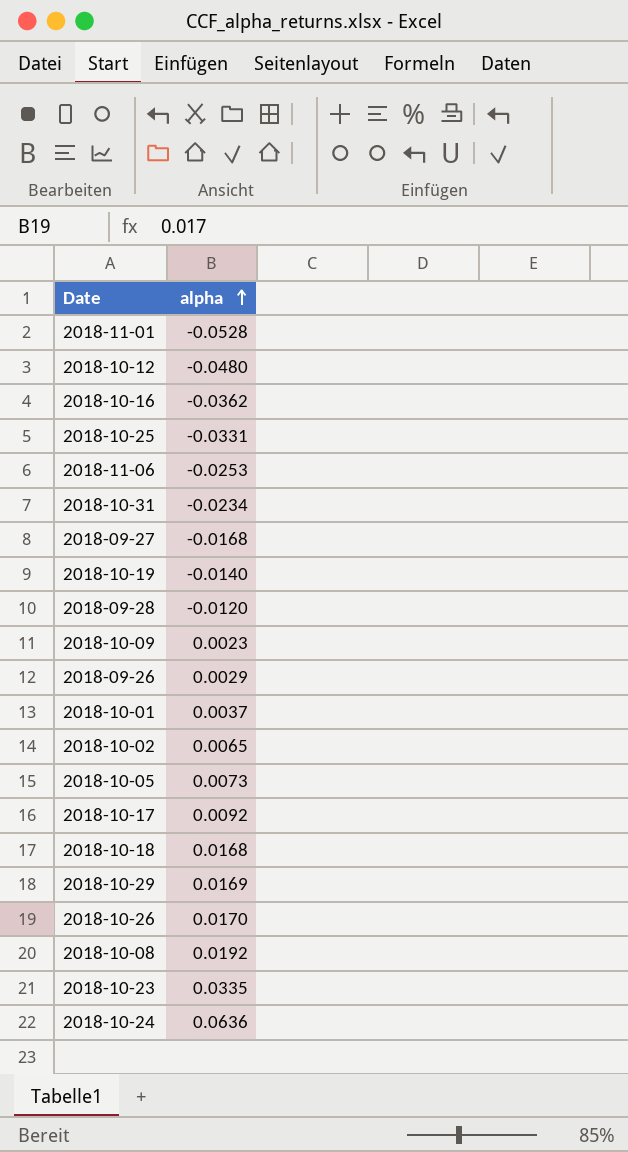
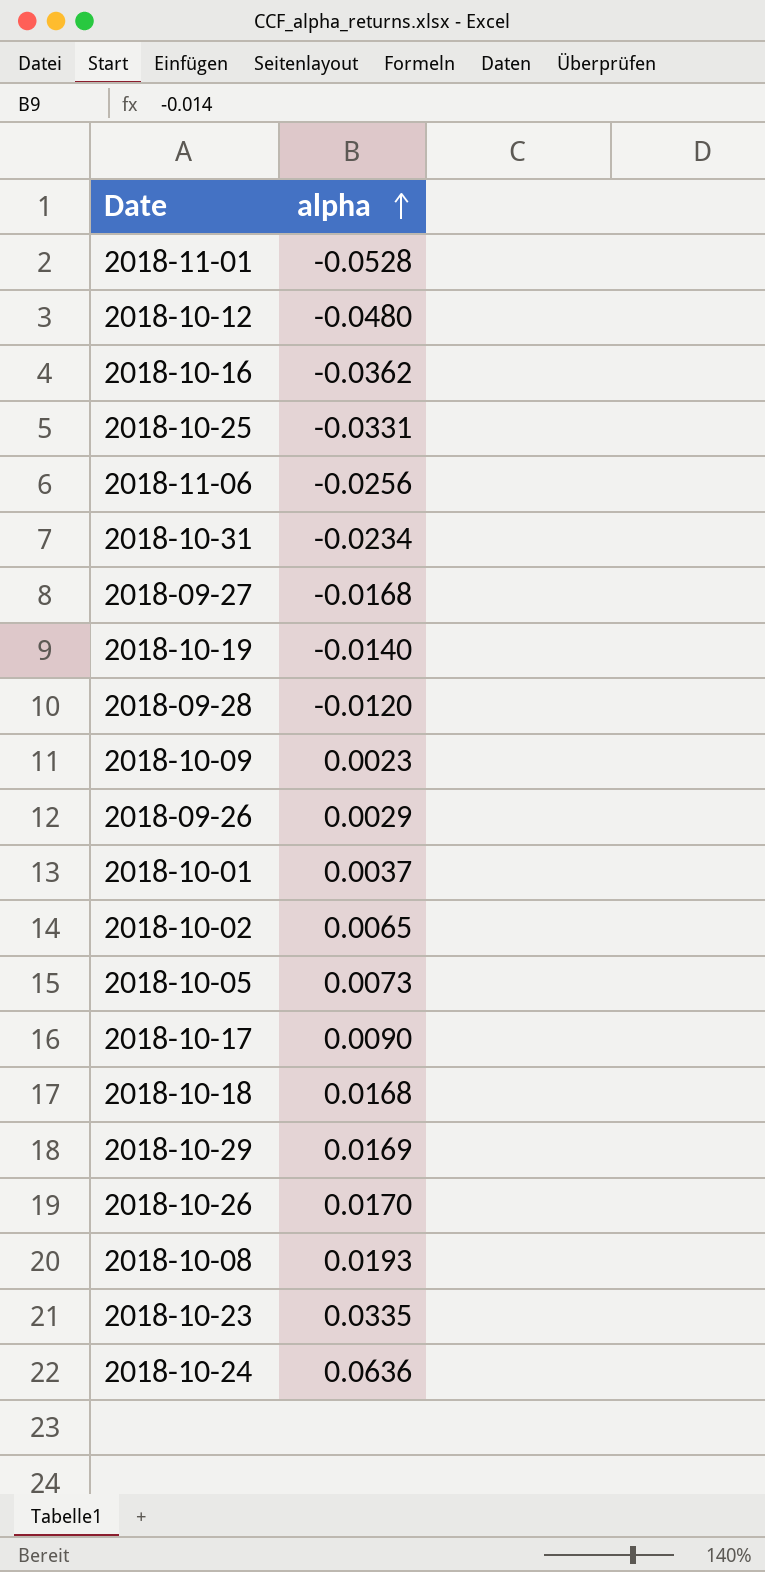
2018-11-06 | alpha: -0.0253 -> -0.0256
2018-10-17 | alpha: 0.0092 -> 0.0090
2018-10-08 | alpha: 0.0192 -> 0.0193

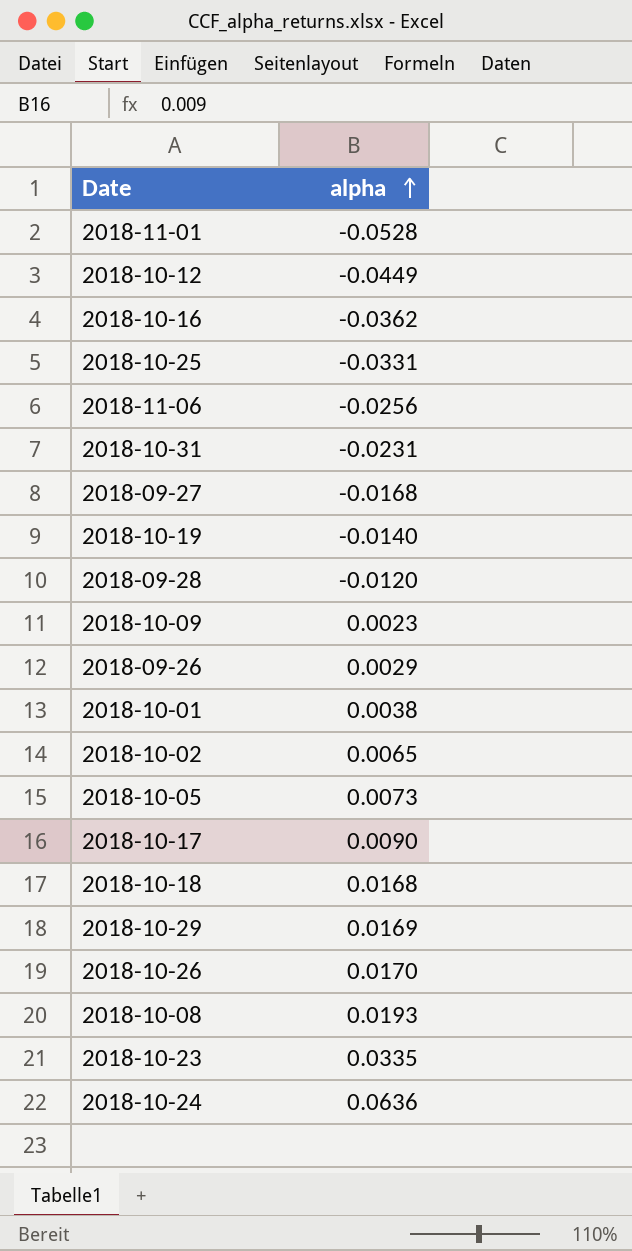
2018-10-12 | alpha: -0.0480 -> -0.0449
2018-10-31 | alpha: -0.0234 -> -0.0231
2018-10-01 | alpha: 0.0037 -> 0.0038

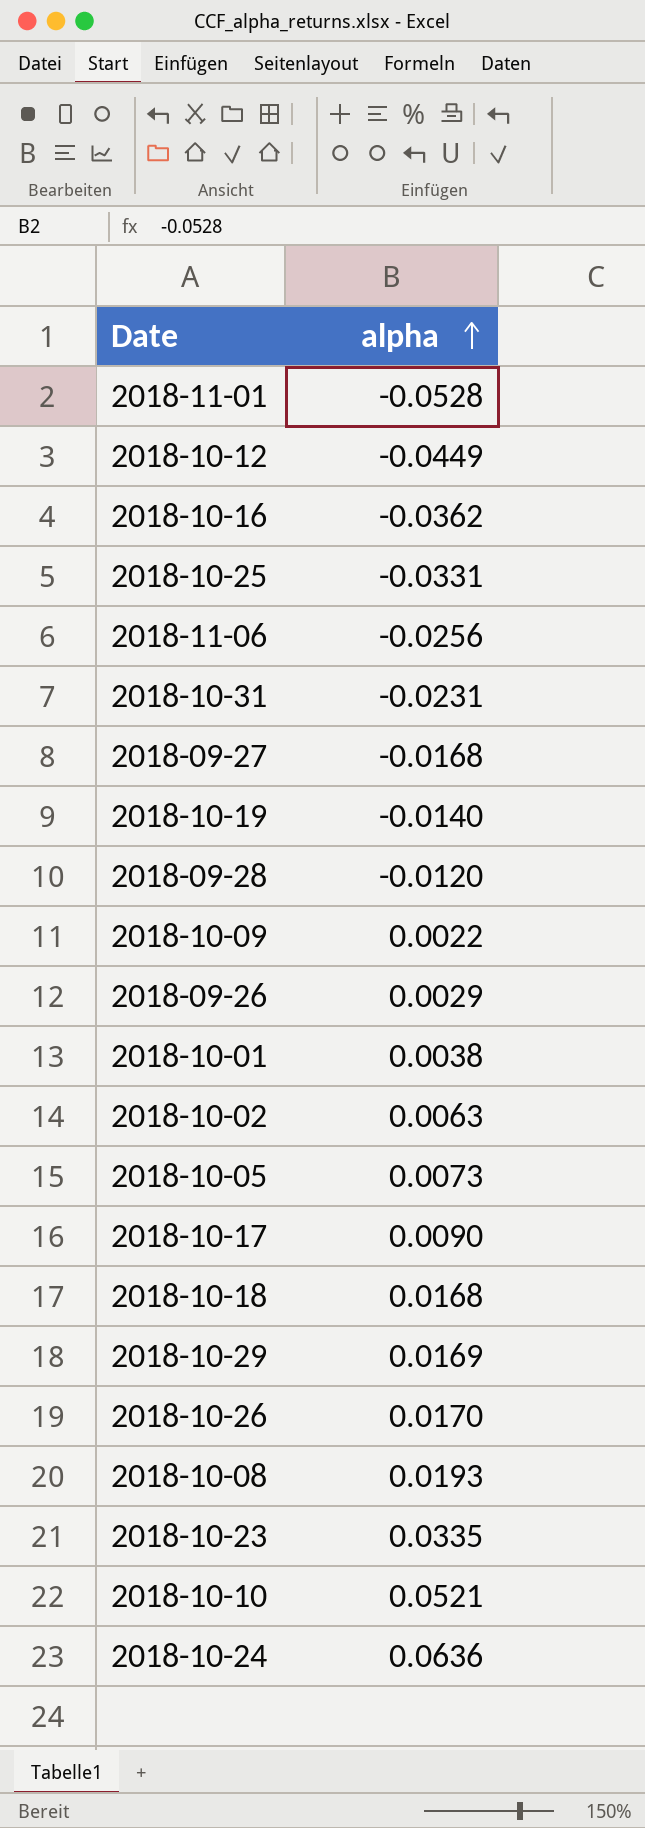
2018-10-09 | alpha: 0.0023 -> 0.0022
2018-10-02 | alpha: 0.0065 -> 0.0063
row 2018-10-10: none -> 0.0521

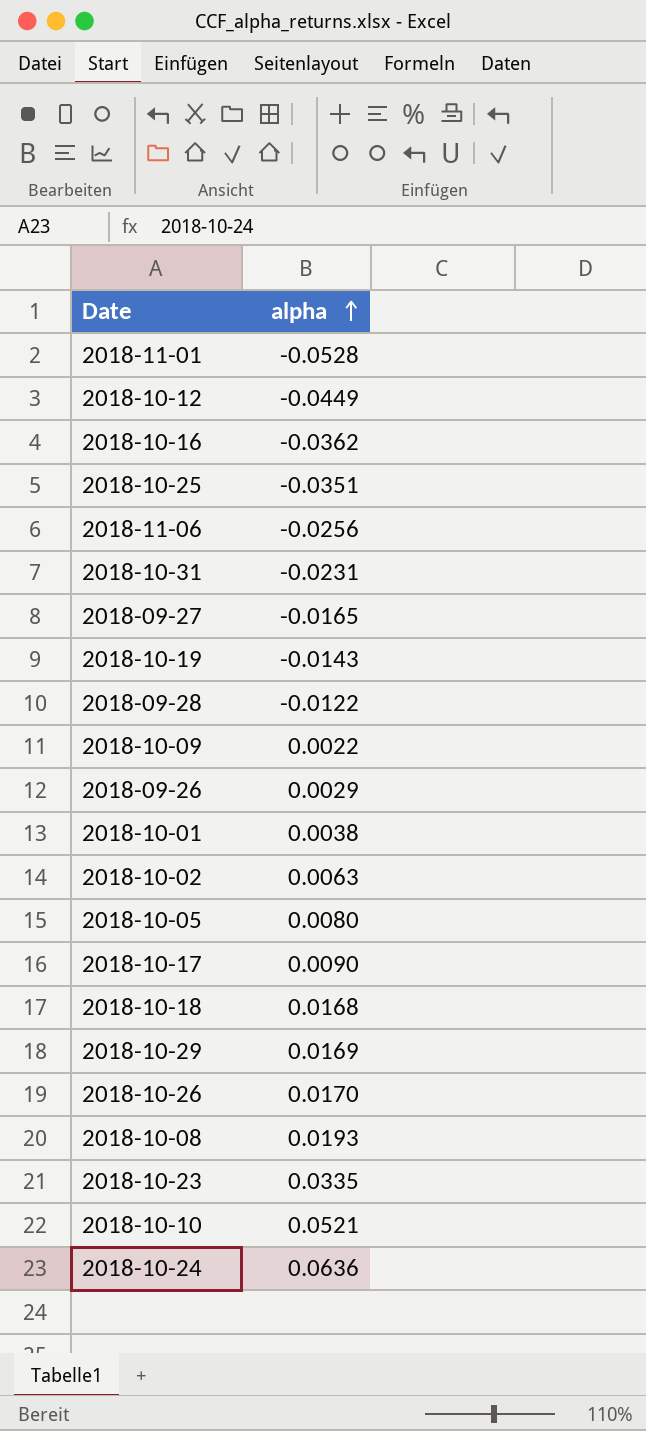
2018-10-25 | alpha: -0.0331 -> -0.0351
2018-09-27 | alpha: -0.0168 -> -0.0165
2018-10-19 | alpha: -0.0140 -> -0.0143
2018-09-28 | alpha: -0.0120 -> -0.0122
2018-10-05 | alpha: 0.0073 -> 0.0080

